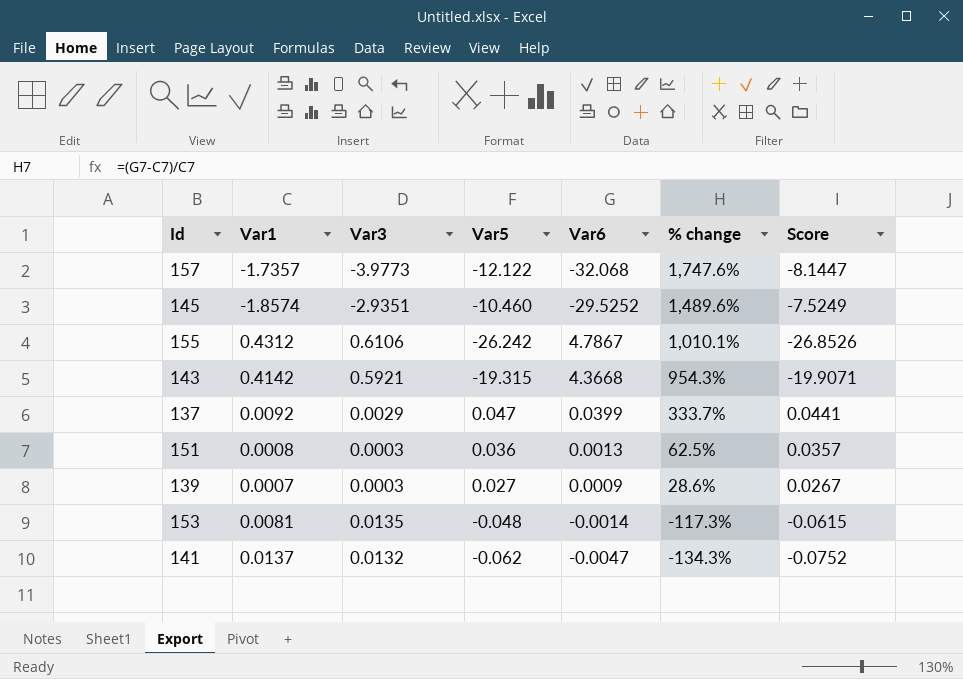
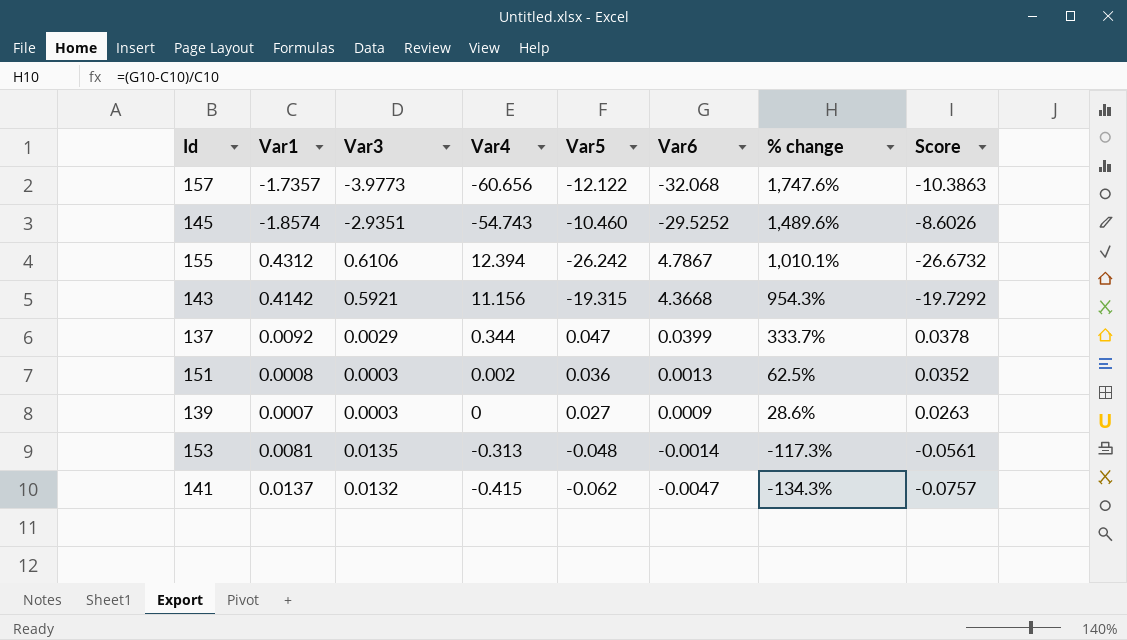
column Var4 | position: none -> 4
column Score | formula: [Var5] - [Var3] -> [Var5] - [Var1]

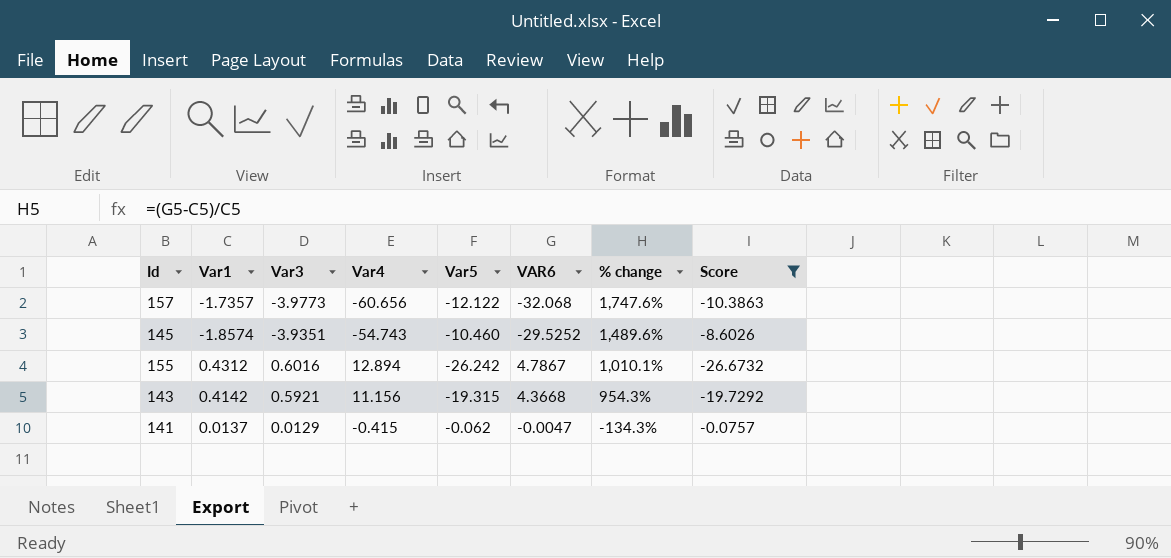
filter: none -> Score <= -0.0757
column name: Var6 -> VAR6
145 | Var3: -2.9351 -> -3.9351
155 | Var3: 0.6106 -> 0.6016
155 | Var4: 12.394 -> 12.894
141 | Var3: 0.0132 -> 0.0129

